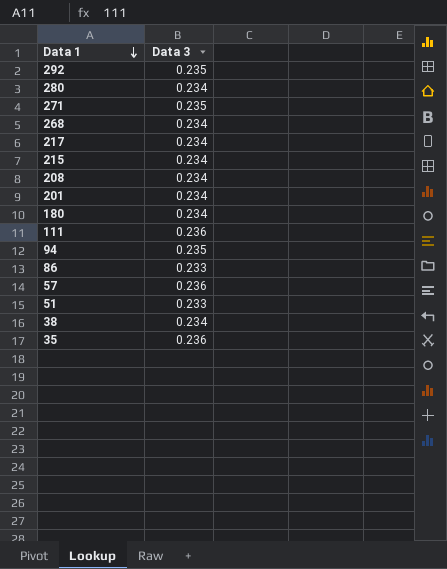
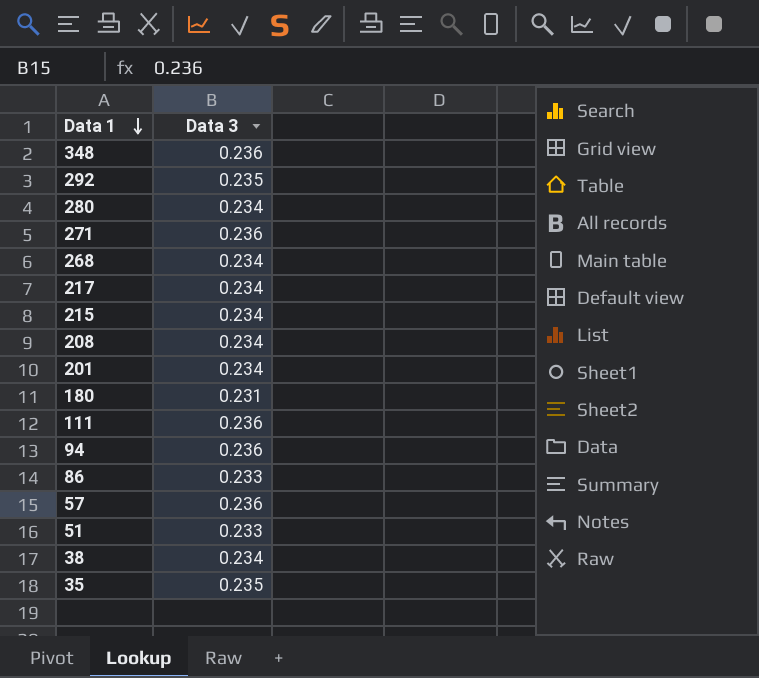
row 348: none -> 0.236
271 | Data 3: 0.235 -> 0.236
180 | Data 3: 0.234 -> 0.231
94 | Data 3: 0.235 -> 0.236
35 | Data 3: 0.236 -> 0.235

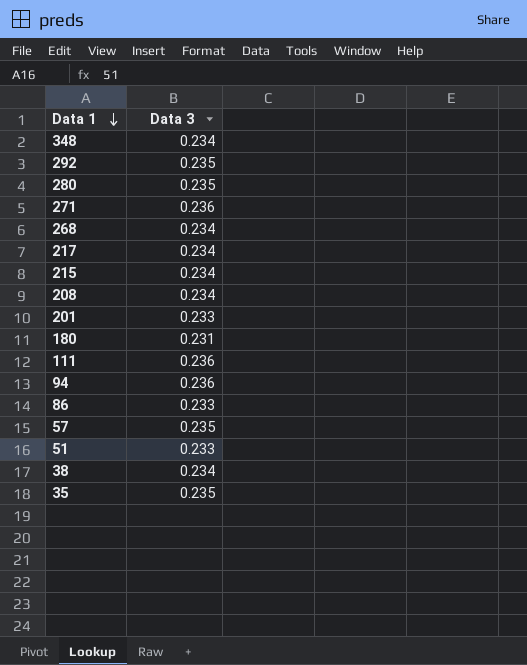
348 | Data 3: 0.236 -> 0.234
280 | Data 3: 0.234 -> 0.235
201 | Data 3: 0.234 -> 0.233
57 | Data 3: 0.236 -> 0.235

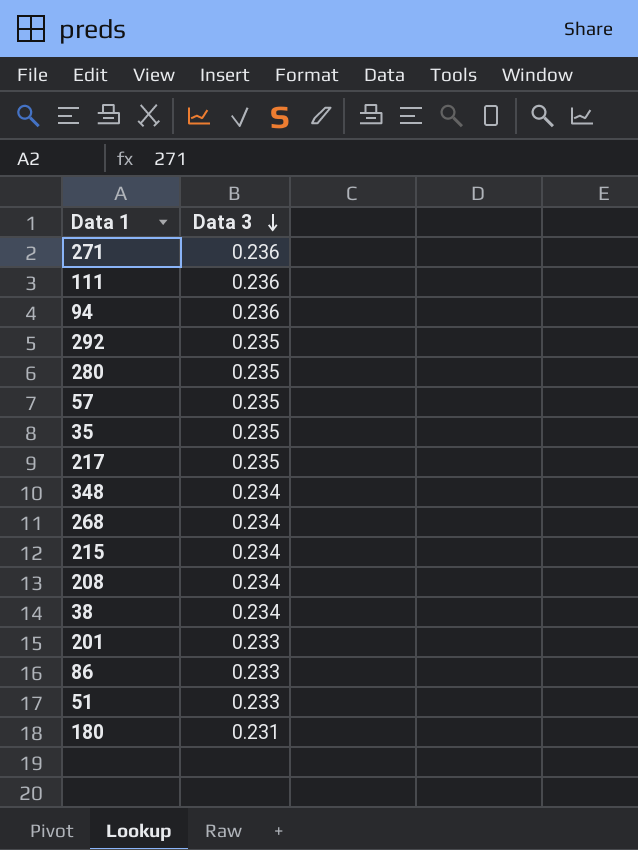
row order: Data 1 descending -> Data 3 descending
217 | Data 3: 0.234 -> 0.235

